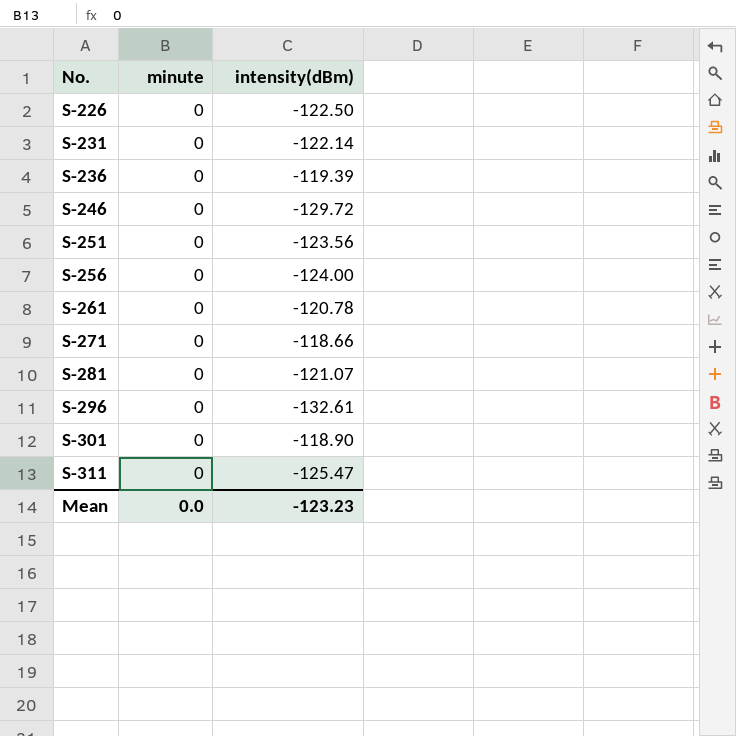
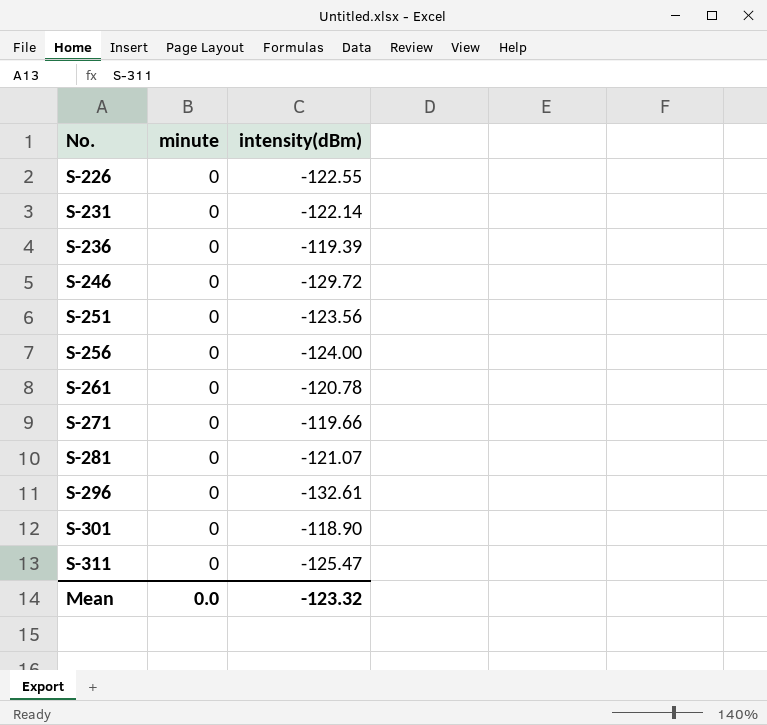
S-226 | intensity(dBm): -122.50 -> -122.55
S-271 | intensity(dBm): -118.66 -> -119.66
Mean | intensity(dBm): -123.23 -> -123.32

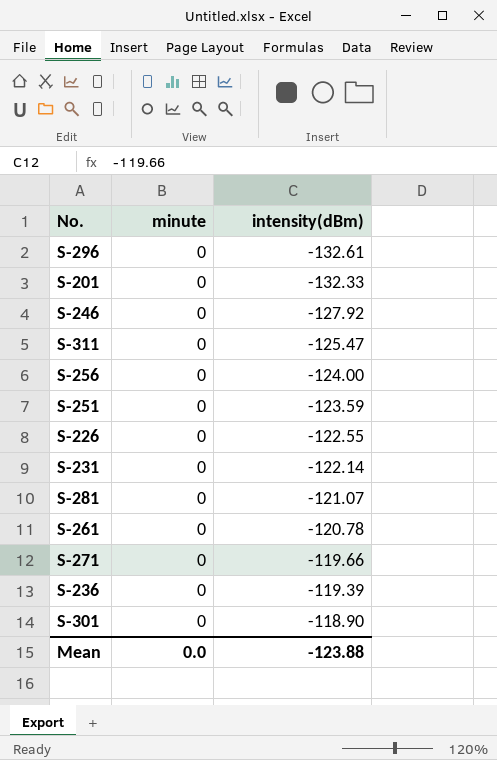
row order: No. ascending -> intensity(dBm) ascending
row S-201: none -> 0 | -132.33
S-246 | intensity(dBm): -129.72 -> -127.92
S-251 | intensity(dBm): -123.56 -> -123.59
Mean | intensity(dBm): -123.32 -> -123.88

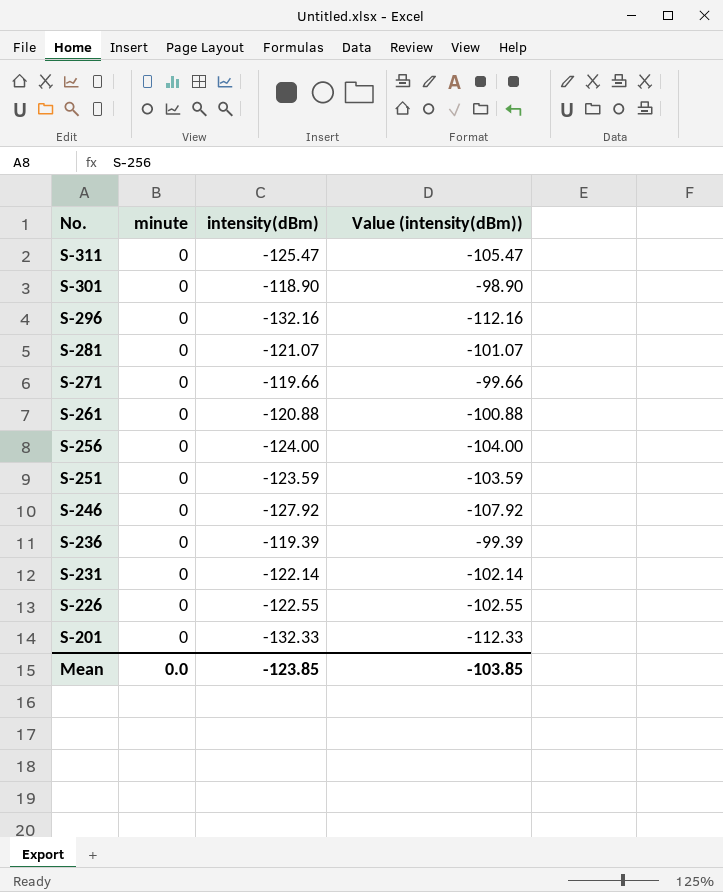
row order: intensity(dBm) ascending -> No. descending
column Value (intensity(dBm)) | formula: none -> [intensity(dBm)] + 20
S-296 | intensity(dBm): -132.61 -> -132.16
S-261 | intensity(dBm): -120.78 -> -120.88
Mean | intensity(dBm): -123.88 -> -123.85

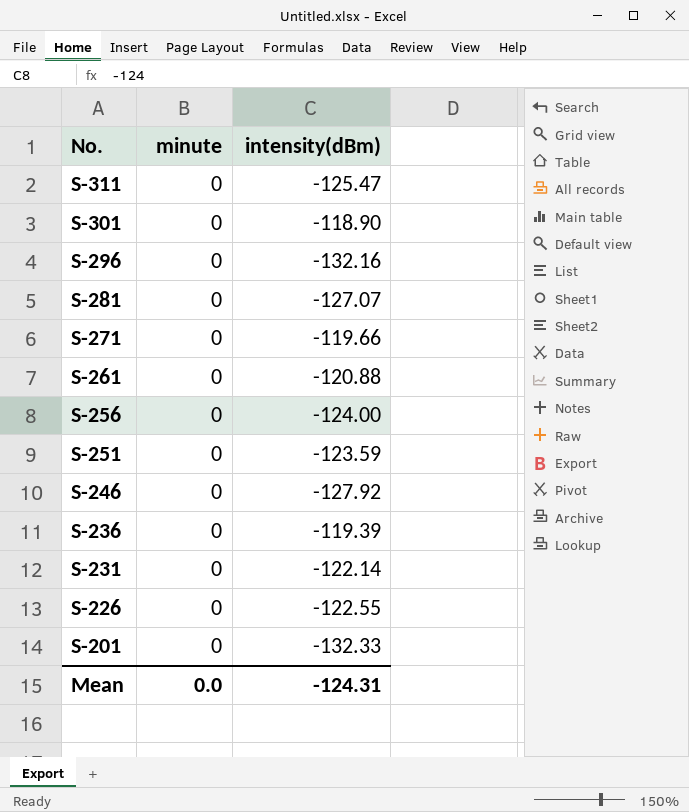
column Value (intensity(dBm)) | formula: [intensity(dBm)] + 20 -> none
S-281 | intensity(dBm): -121.07 -> -127.07
Mean | intensity(dBm): -123.85 -> -124.31

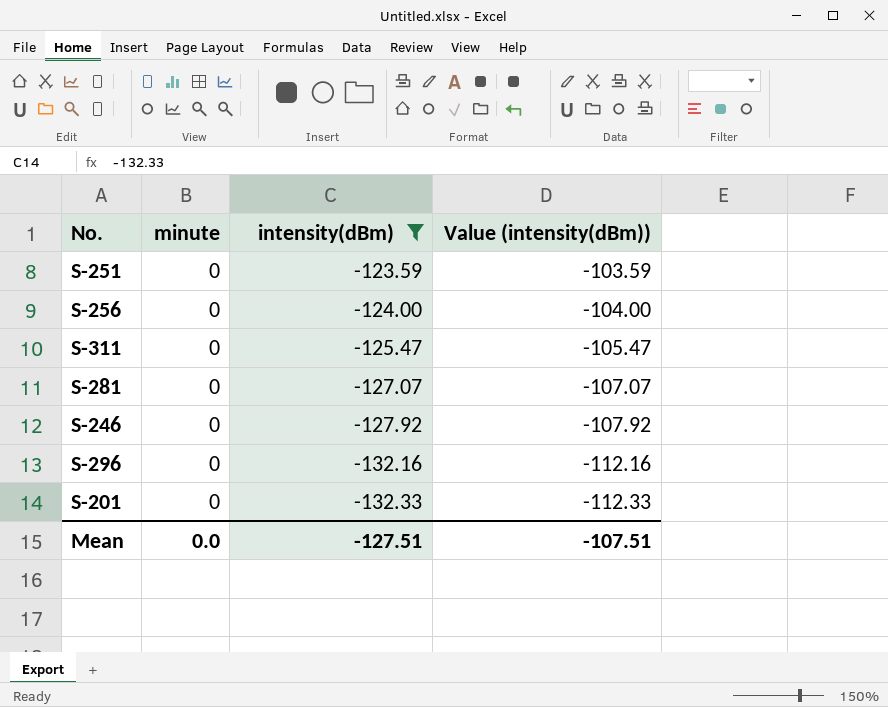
filter: none -> intensity(dBm) <= -123.59
row order: No. descending -> intensity(dBm) descending
column Value (intensity(dBm)) | formula: none -> [intensity(dBm)] + 20
Mean | intensity(dBm): -124.31 -> -127.51

